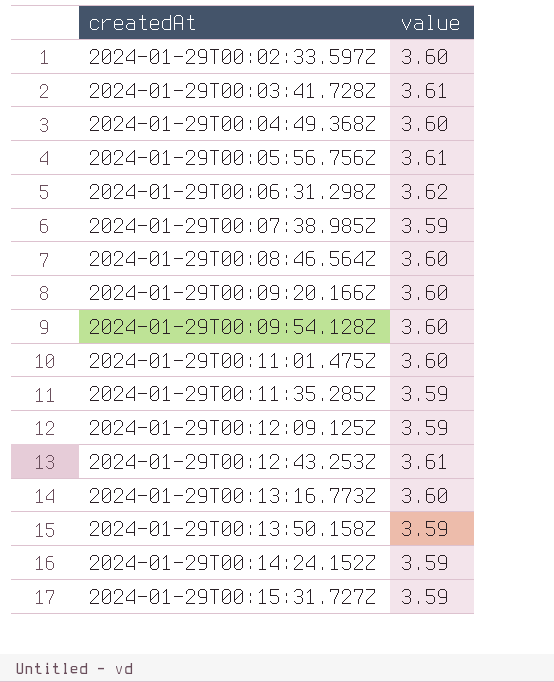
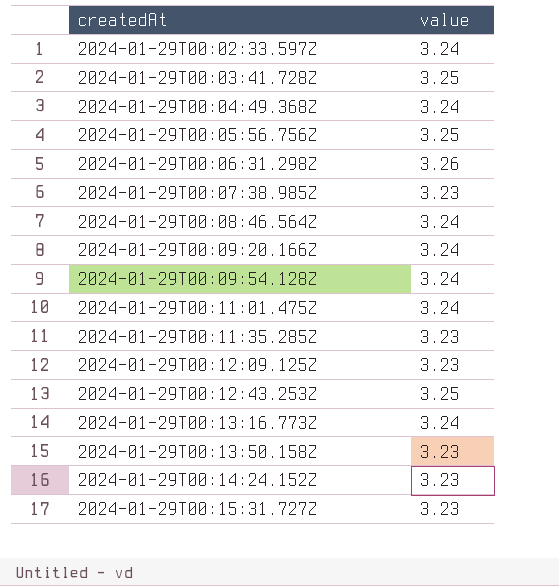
2024-01-29T00:02:33.597Z | value: 3.60 -> 3.24
2024-01-29T00:03:41.728Z | value: 3.61 -> 3.25
2024-01-29T00:04:49.368Z | value: 3.60 -> 3.24
2024-01-29T00:05:56.756Z | value: 3.61 -> 3.25
2024-01-29T00:06:31.298Z | value: 3.62 -> 3.26
2024-01-29T00:07:38.985Z | value: 3.59 -> 3.23
2024-01-29T00:08:46.564Z | value: 3.60 -> 3.24
2024-01-29T00:09:20.166Z | value: 3.60 -> 3.24
2024-01-29T00:09:54.128Z | value: 3.60 -> 3.24
2024-01-29T00:11:01.475Z | value: 3.60 -> 3.24
2024-01-29T00:11:35.285Z | value: 3.59 -> 3.23
2024-01-29T00:12:09.125Z | value: 3.59 -> 3.23
2024-01-29T00:12:43.253Z | value: 3.61 -> 3.25
2024-01-29T00:13:16.773Z | value: 3.60 -> 3.24
2024-01-29T00:13:50.158Z | value: 3.59 -> 3.23
2024-01-29T00:14:24.152Z | value: 3.59 -> 3.23
2024-01-29T00:15:31.727Z | value: 3.59 -> 3.23

